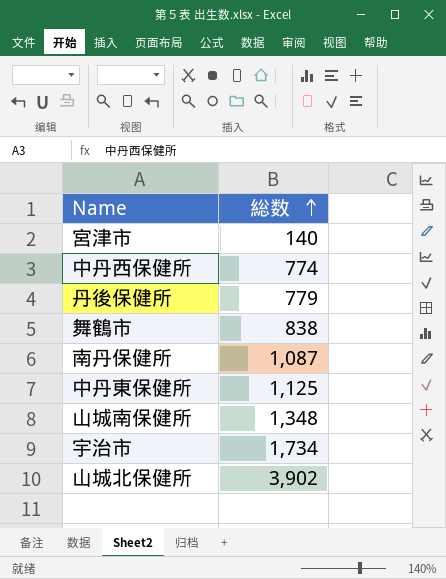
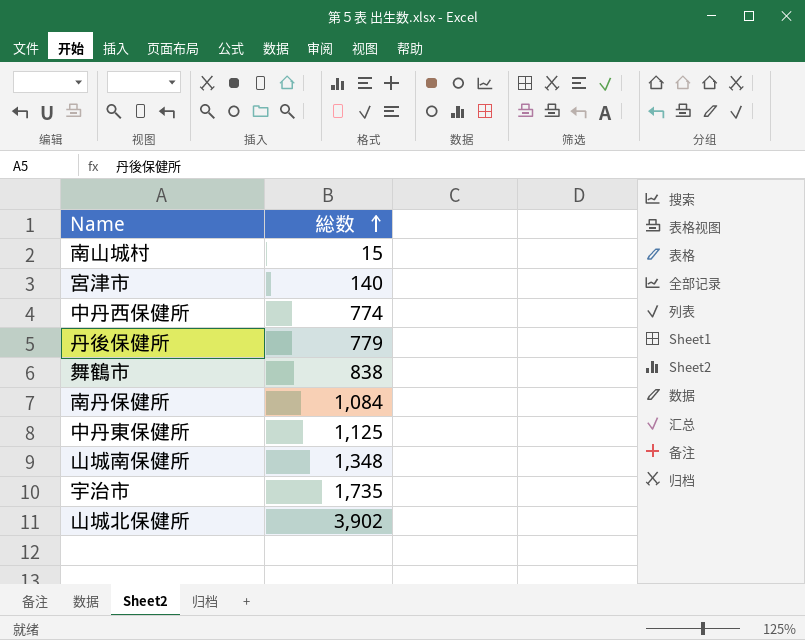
row 南山城村: none -> 15
南丹保健所 | 総数: 1,087 -> 1,084
宇治市 | 総数: 1,734 -> 1,735

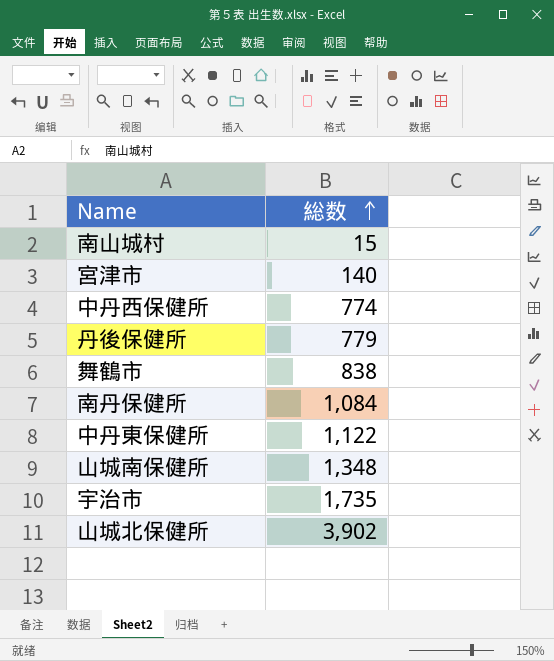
中丹東保健所 | 総数: 1,125 -> 1,122

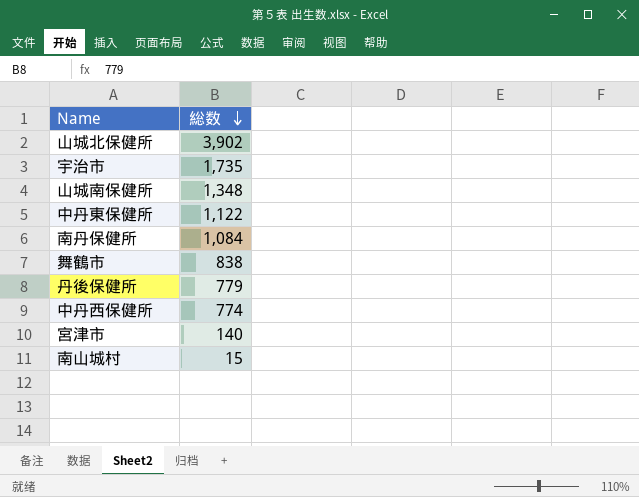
row order: 総数 ascending -> 総数 descending

